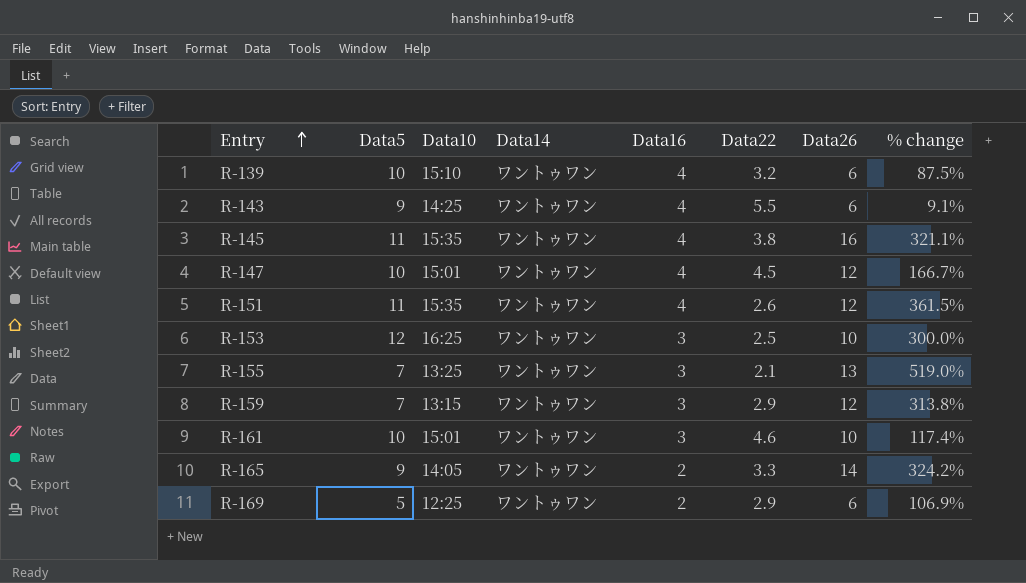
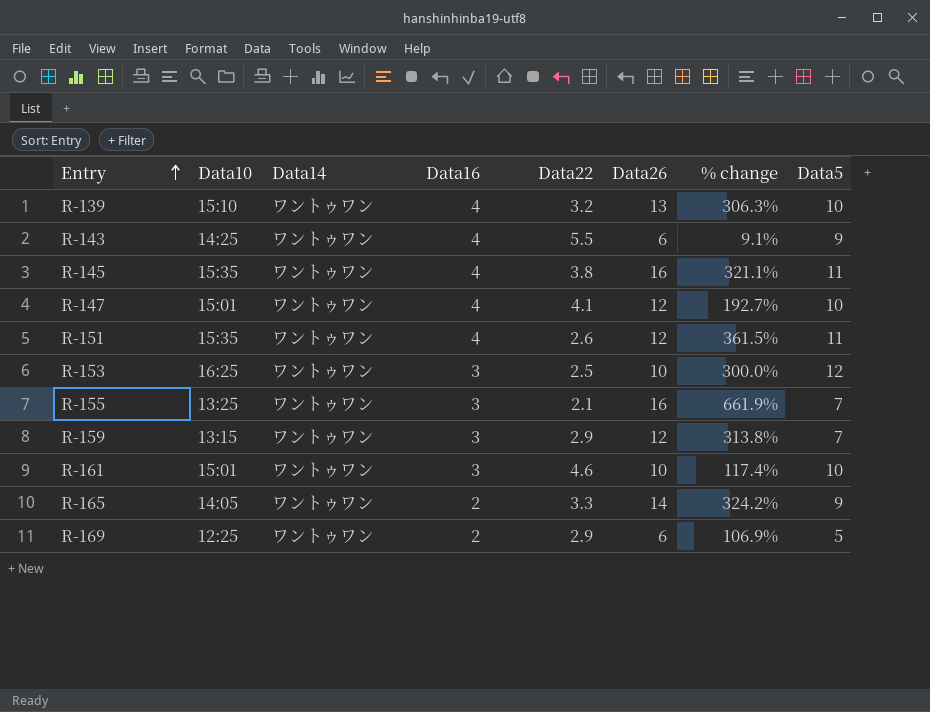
column Data5 | position: 2 -> 8
R-139 | Data26: 6 -> 13
R-139 | % change: 87.5% -> 306.3%
R-147 | Data22: 4.5 -> 4.1
R-147 | % change: 166.7% -> 192.7%
R-155 | Data26: 13 -> 16
R-155 | % change: 519.0% -> 661.9%

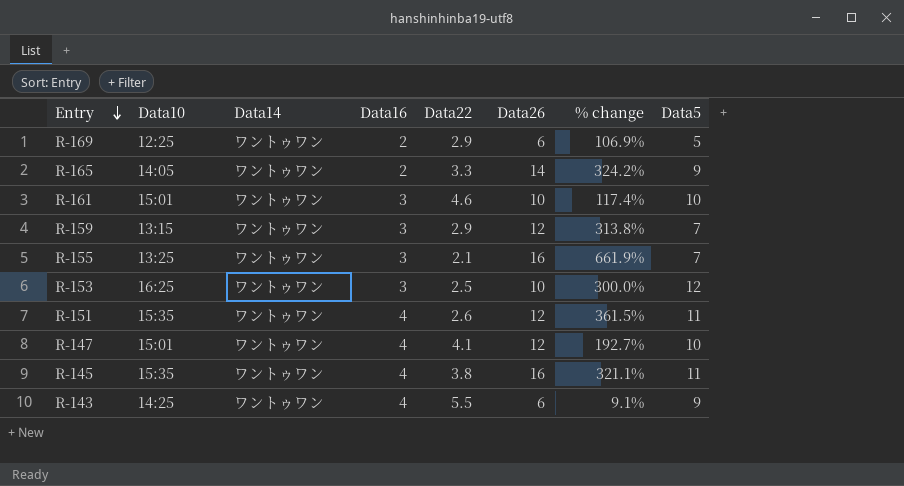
row order: Entry ascending -> Entry descending
row R-139: 15:10 | ワントゥワン | 4 | 3.2 | 13 | 306.3% | 10 -> none

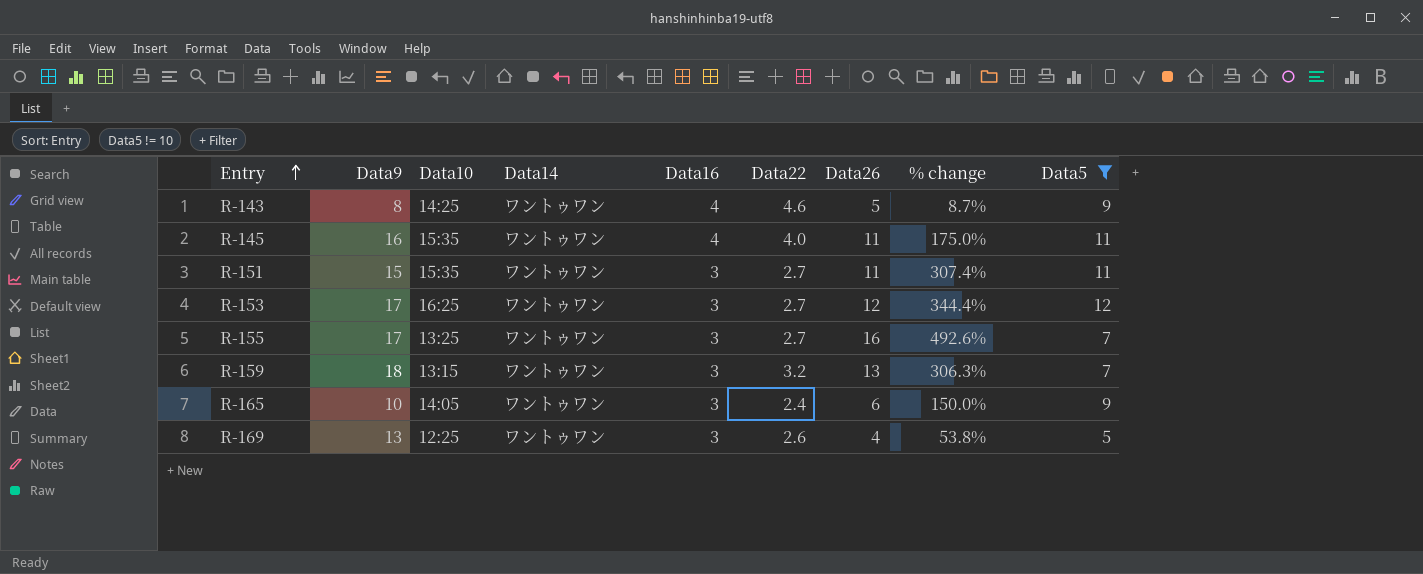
filter: none -> Data5 != 10
row order: Entry descending -> Entry ascending
column Data9 | position: none -> 2
R-143 | Data22: 5.5 -> 4.6
R-143 | Data26: 6 -> 5
R-143 | % change: 9.1% -> 8.7%
R-145 | Data22: 3.8 -> 4.0
R-145 | Data26: 16 -> 11
R-145 | % change: 321.1% -> 175.0%
R-151 | Data16: 4 -> 3
R-151 | Data22: 2.6 -> 2.7
R-151 | Data26: 12 -> 11
R-151 | % change: 361.5% -> 307.4%
R-153 | Data22: 2.5 -> 2.7
R-153 | Data26: 10 -> 12
R-153 | % change: 300.0% -> 344.4%
R-155 | Data22: 2.1 -> 2.7
R-155 | % change: 661.9% -> 492.6%
R-159 | Data22: 2.9 -> 3.2
R-159 | Data26: 12 -> 13
R-159 | % change: 313.8% -> 306.3%
R-165 | Data16: 2 -> 3
R-165 | Data22: 3.3 -> 2.4
R-165 | Data26: 14 -> 6
R-165 | % change: 324.2% -> 150.0%
R-169 | Data16: 2 -> 3
R-169 | Data22: 2.9 -> 2.6
R-169 | Data26: 6 -> 4
R-169 | % change: 106.9% -> 53.8%

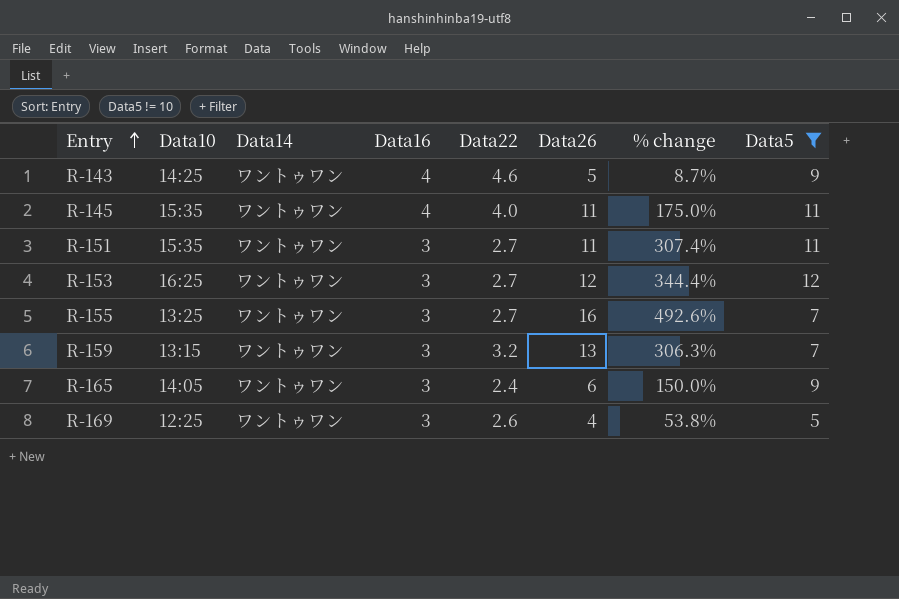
column Data9 | position: 2 -> none

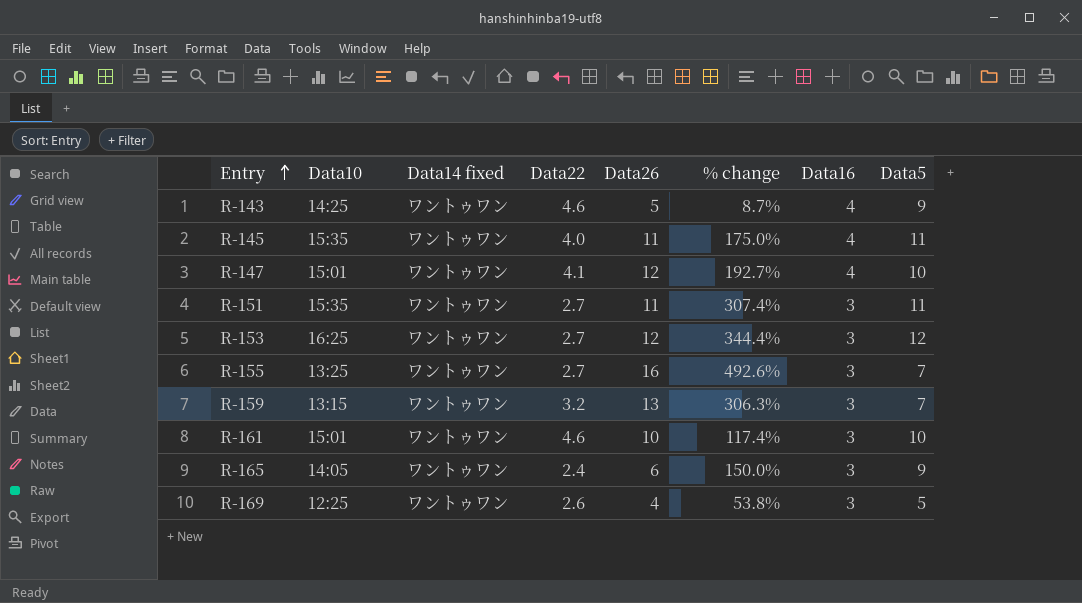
filter: Data5 != 10 -> none
column name: Data14 -> Data14 fixed
column Data16 | position: 4 -> 7

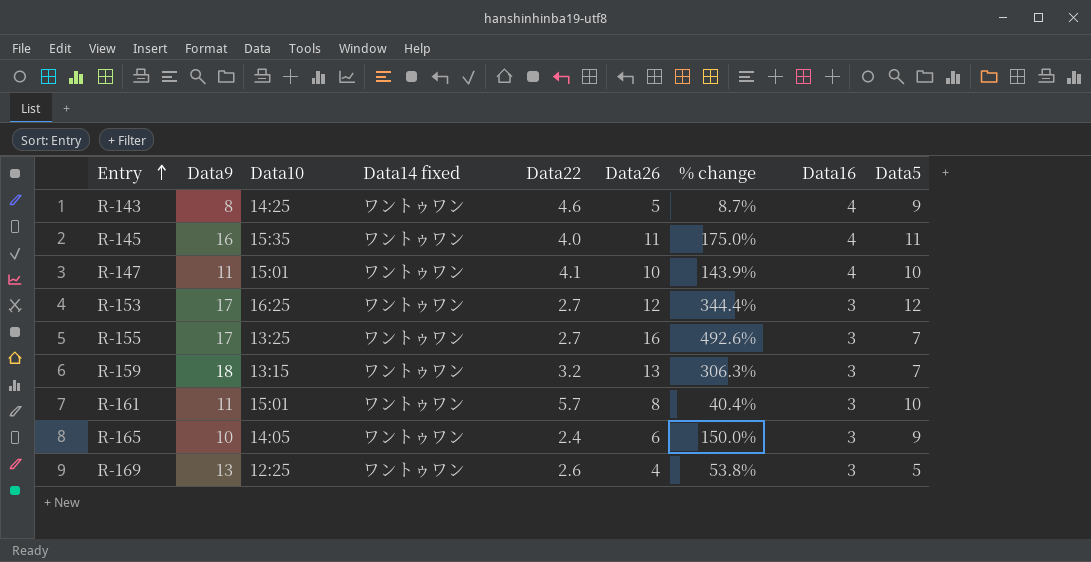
column Data9 | position: none -> 2
row R-151: 15:35 | ワントゥワン | 2.7 | 11 | 307.4% | 3 | 11 -> none
R-147 | Data26: 12 -> 10
R-147 | % change: 192.7% -> 143.9%
R-161 | Data22: 4.6 -> 5.7
R-161 | Data26: 10 -> 8
R-161 | % change: 117.4% -> 40.4%

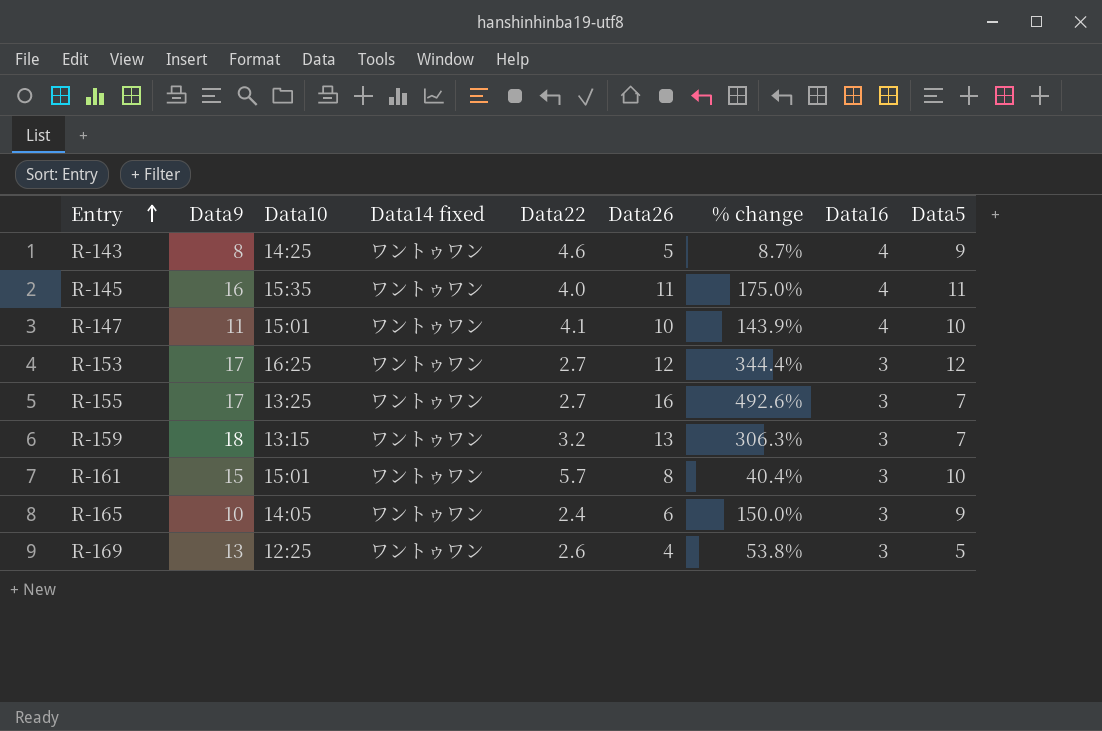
R-161 | Data9: 11 -> 15

